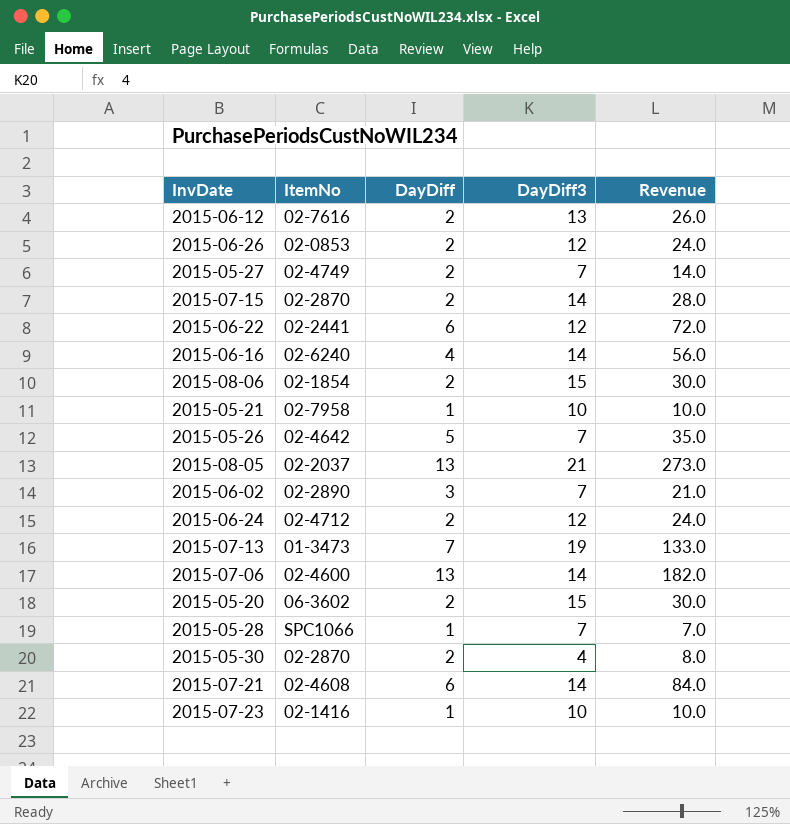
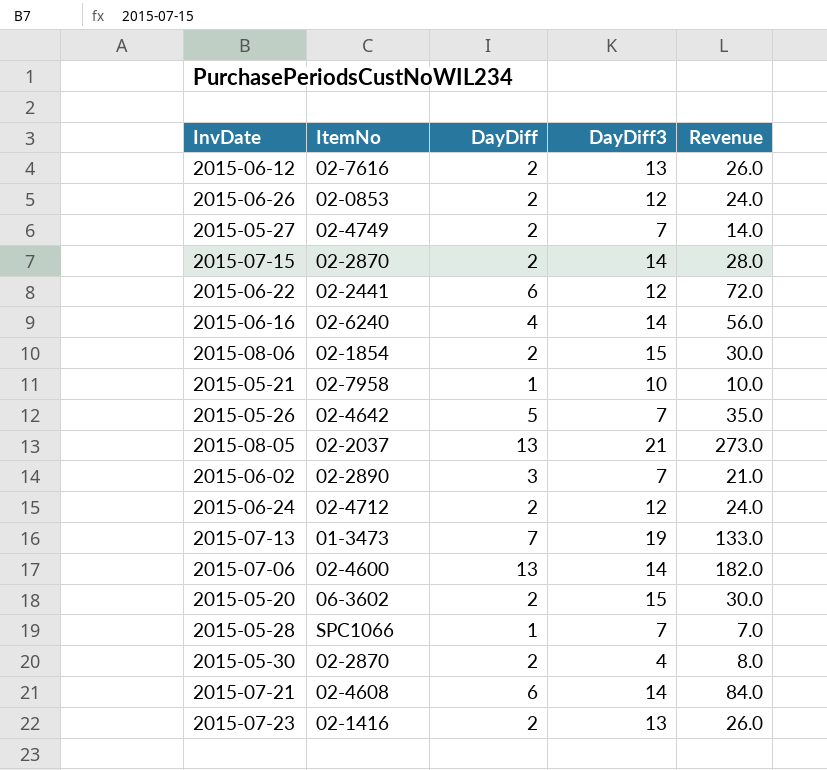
2015-07-23 | DayDiff: 1 -> 2
2015-07-23 | DayDiff3: 10 -> 13
2015-07-23 | Revenue: 10.0 -> 26.0

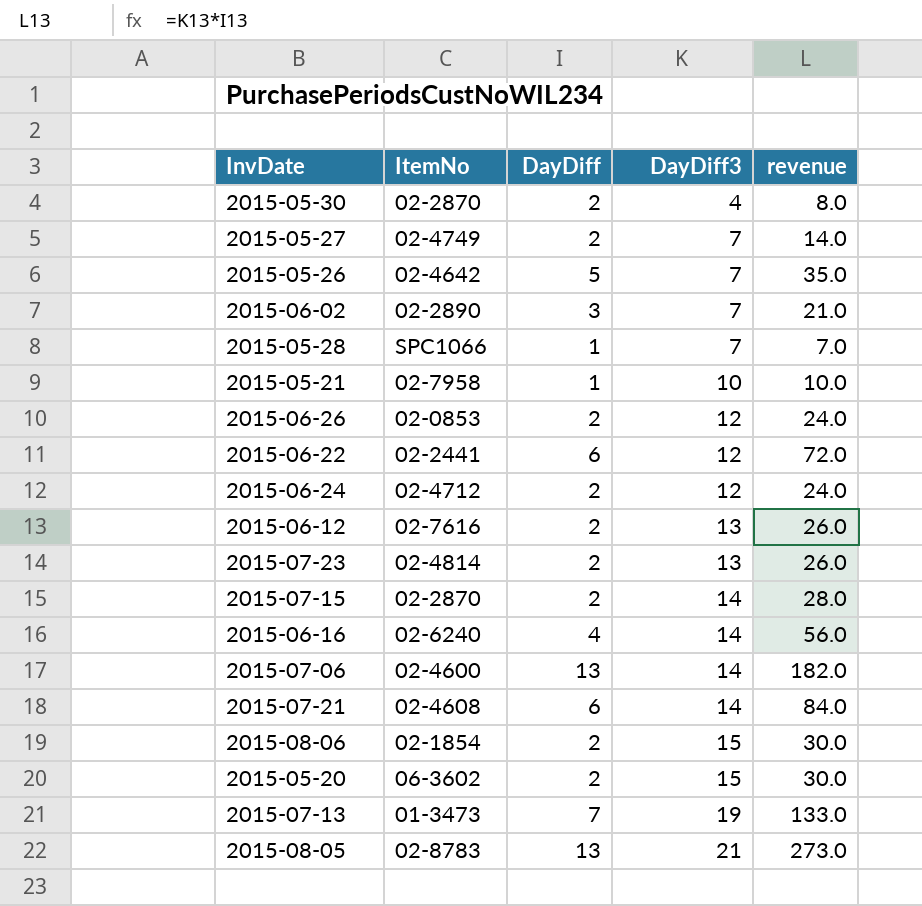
row order: none -> DayDiff3 ascending
column name: Revenue -> revenue
2015-07-23 | ItemNo: 02-1416 -> 02-4814
2015-08-05 | ItemNo: 02-2037 -> 02-8783

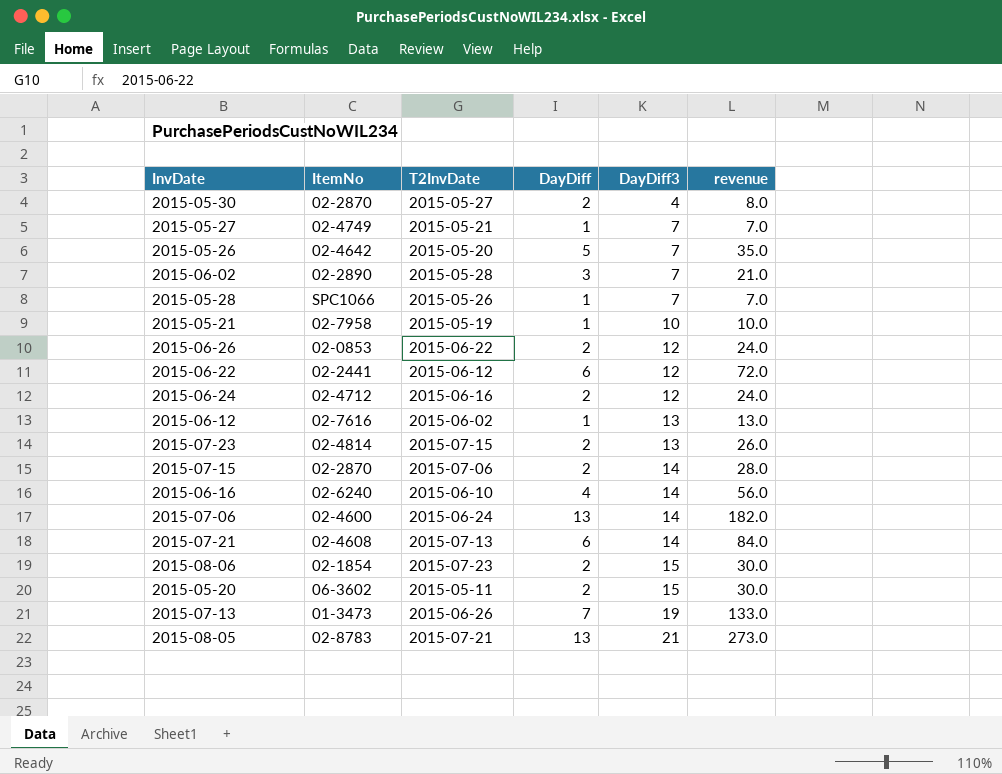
column T2InvDate | position: none -> 3
2015-05-27 | DayDiff: 2 -> 1
2015-05-27 | revenue: 14.0 -> 7.0
2015-06-12 | DayDiff: 2 -> 1
2015-06-12 | revenue: 26.0 -> 13.0

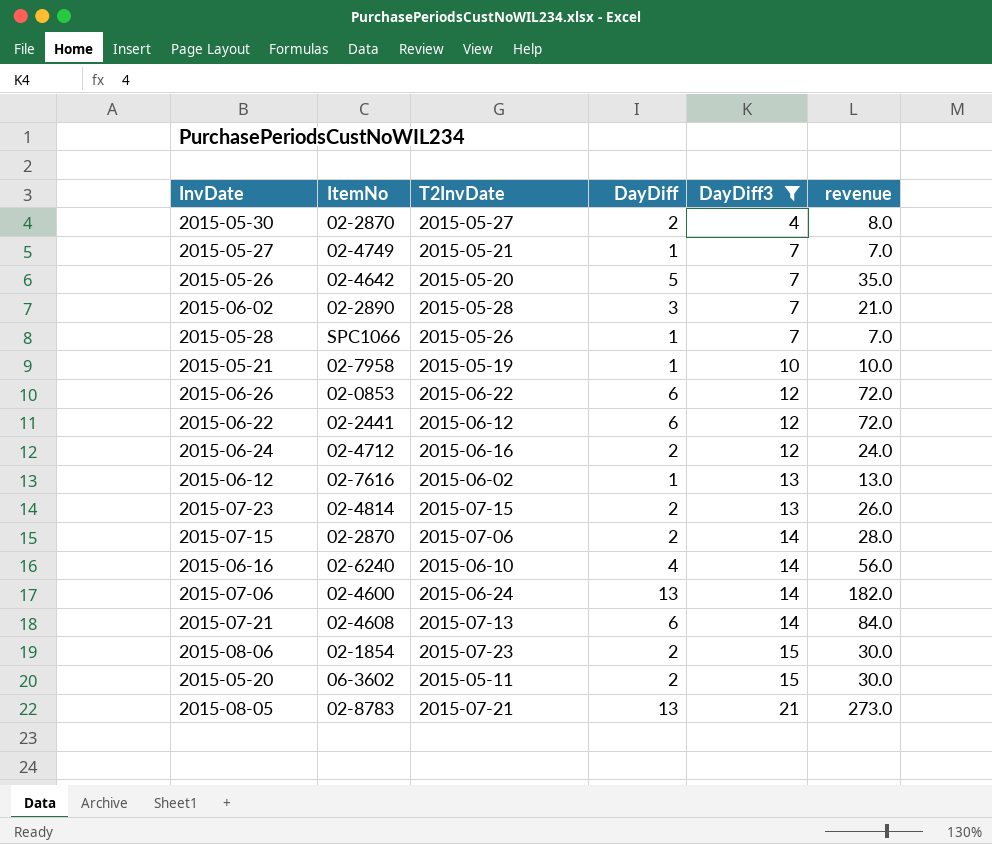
filter: none -> DayDiff3 != 19
2015-06-26 | DayDiff: 2 -> 6
2015-06-26 | revenue: 24.0 -> 72.0

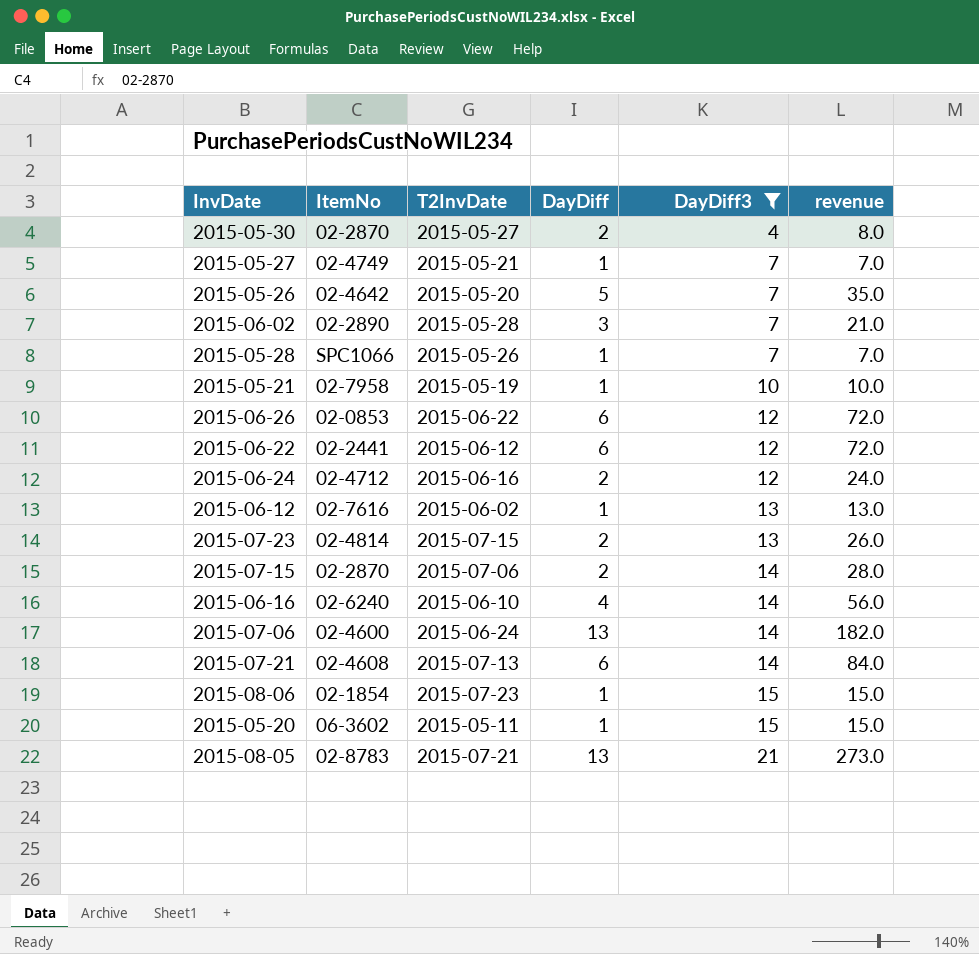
2015-08-06 | DayDiff: 2 -> 1
2015-08-06 | revenue: 30.0 -> 15.0
2015-05-20 | DayDiff: 2 -> 1
2015-05-20 | revenue: 30.0 -> 15.0

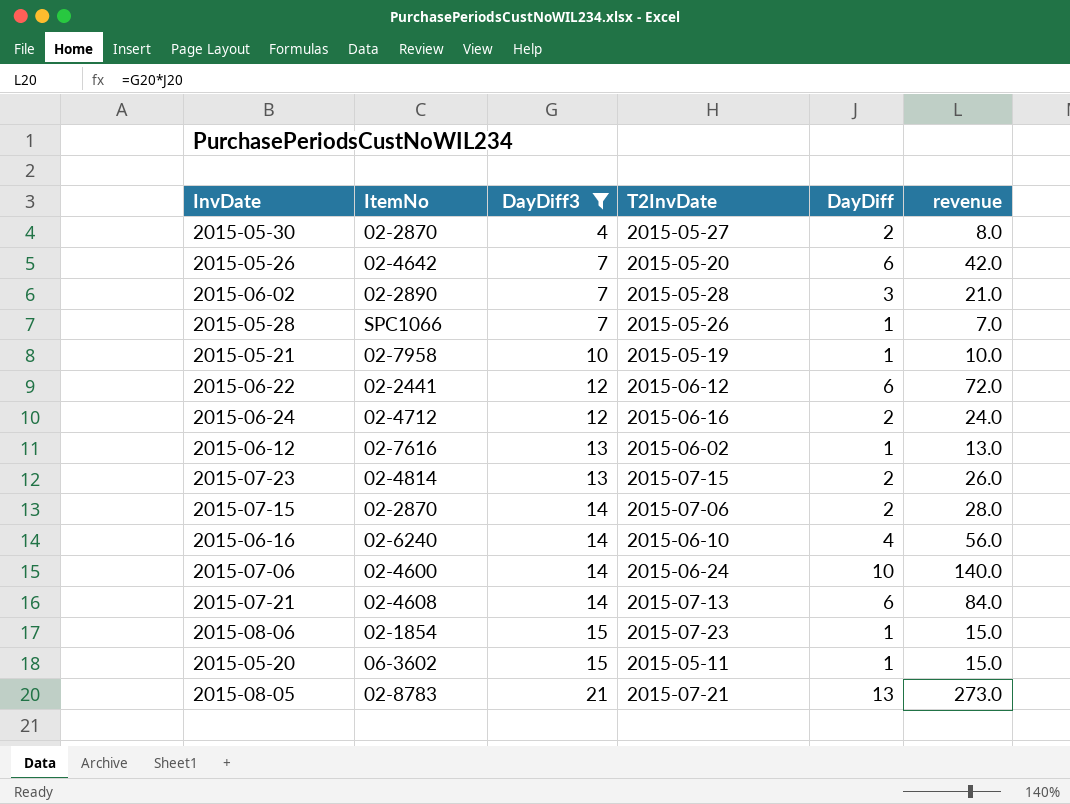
column DayDiff3 | position: 5 -> 3
row 2015-05-27: 02-4749 | 2015-05-21 | 1 | 7 | 7.0 -> none
row 2015-06-26: 02-0853 | 2015-06-22 | 6 | 12 | 72.0 -> none
2015-05-26 | DayDiff: 5 -> 6
2015-05-26 | revenue: 35.0 -> 42.0
2015-07-06 | DayDiff: 13 -> 10
2015-07-06 | revenue: 182.0 -> 140.0

